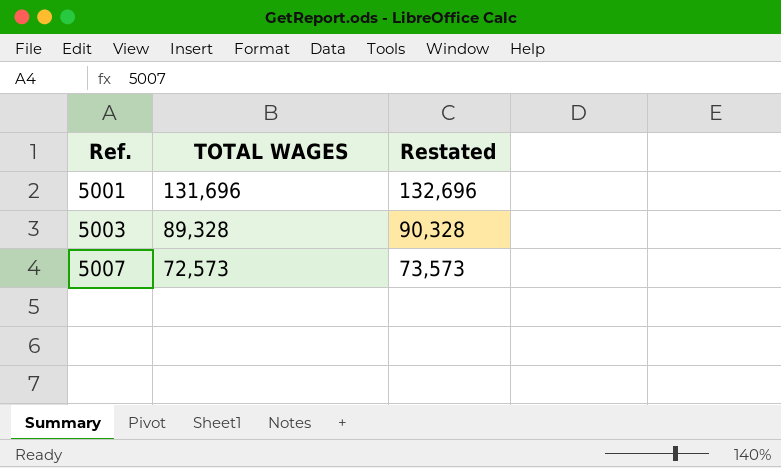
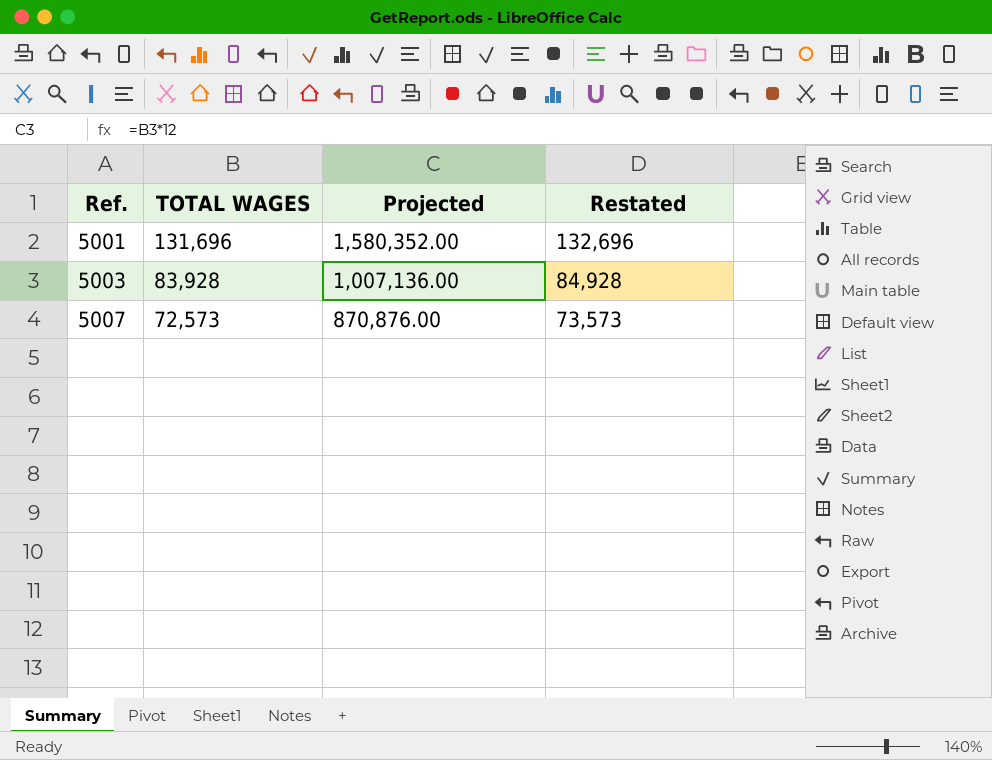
column Projected | formula: none -> [TOTAL WAGES] * 12
5003 | TOTAL WAGES: 89,328 -> 83,928
5003 | Restated: 90,328 -> 84,928

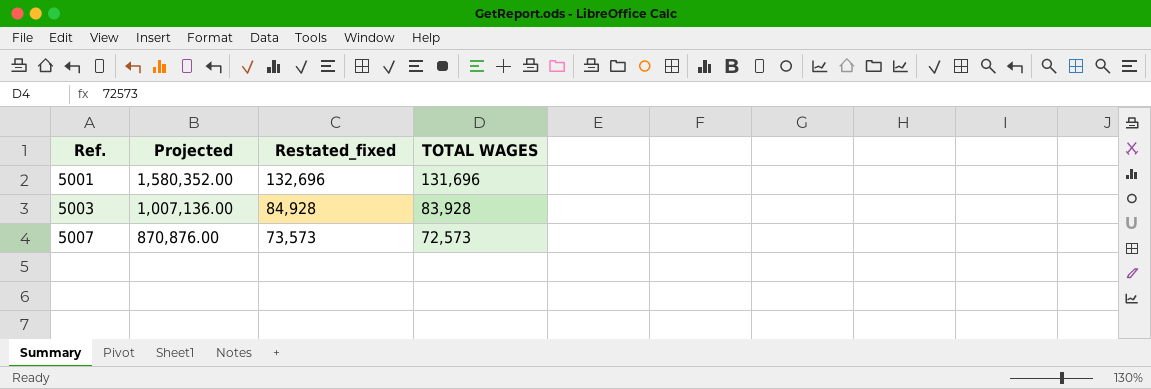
column name: Restated -> Restated_fixed
column TOTAL WAGES | position: 2 -> 4

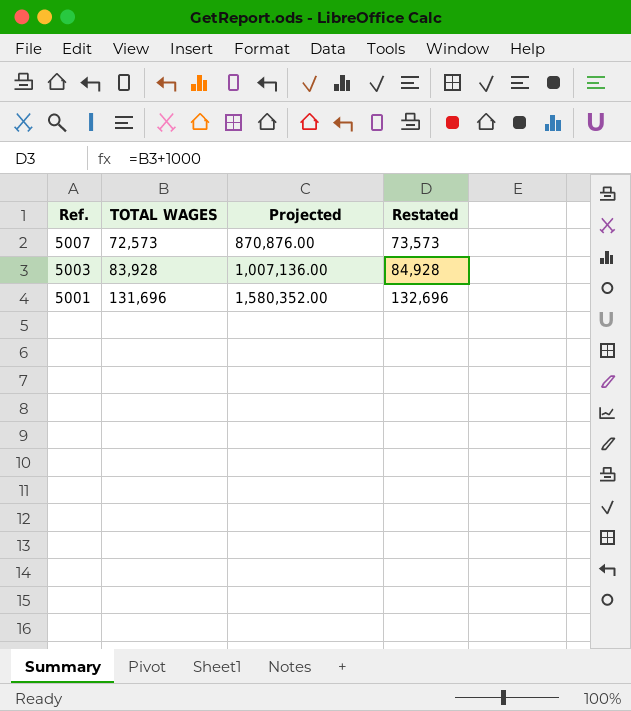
row order: Ref. ascending -> Ref. descending
column TOTAL WAGES | position: 4 -> 2
column name: Restated_fixed -> Restated

